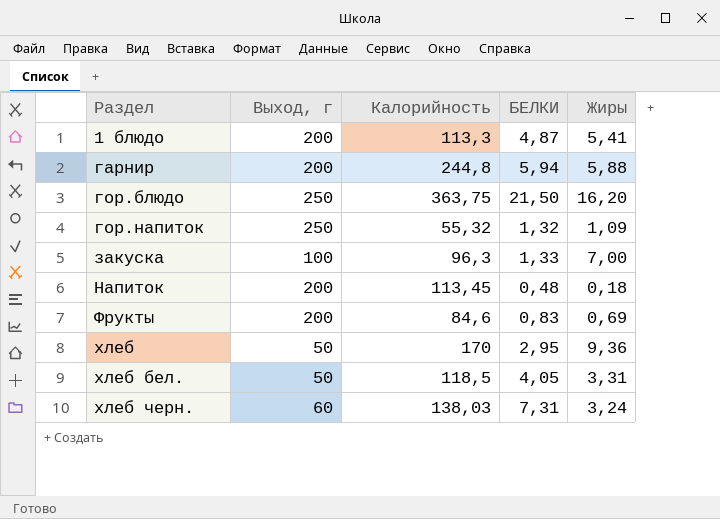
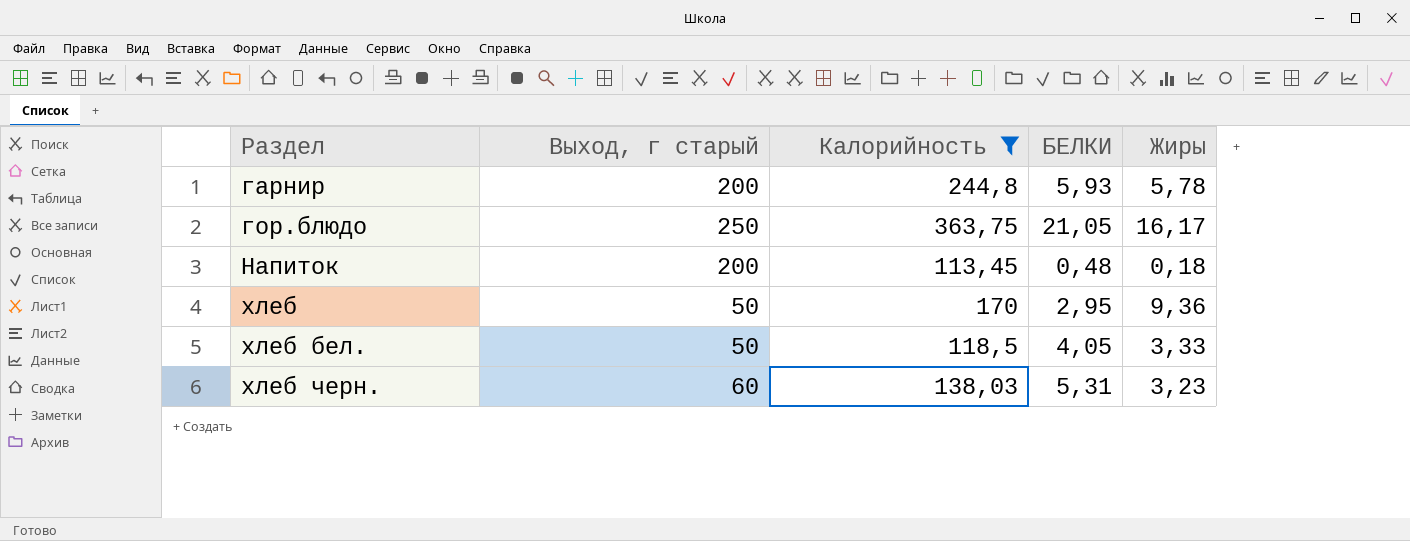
filter: none -> Калорийность >= 113,45
column name: Выход, г -> Выход, г старый
гарнир | БЕЛКИ: 5,94 -> 5,93
гарнир | Жиры: 5,88 -> 5,78
гор.блюдо | БЕЛКИ: 21,50 -> 21,05
гор.блюдо | Жиры: 16,20 -> 16,17
хлеб бел. | Жиры: 3,31 -> 3,33
хлеб черн. | БЕЛКИ: 7,31 -> 5,31
хлеб черн. | Жиры: 3,24 -> 3,23

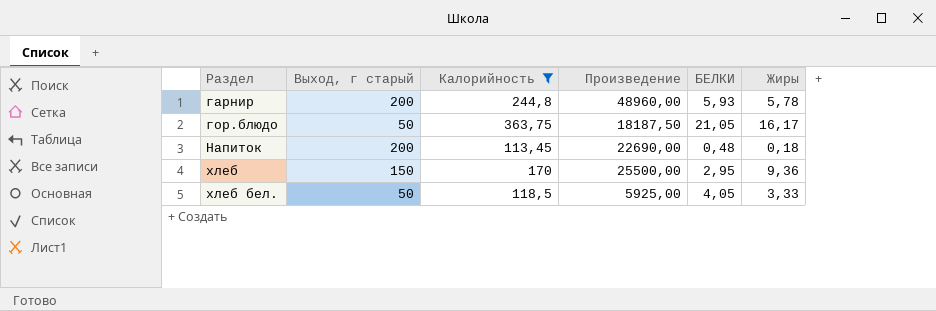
column Произведение | formula: none -> [Выход, г старый] * [Калорийность]
row хлеб черн.: 60 | 138,03 | 5,31 | 3,23 -> none
гор.блюдо | Выход, г старый: 250 -> 50
хлеб | Выход, г старый: 50 -> 150

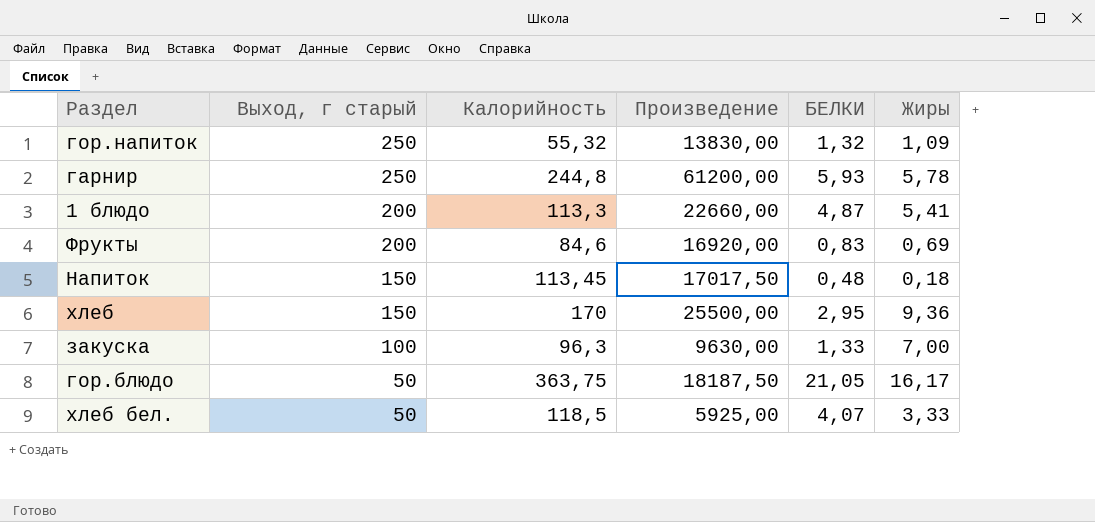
filter: Калорийность >= 113,45 -> none
row order: Раздел ascending -> Выход, г старый descending
гарнир | Выход, г старый: 200 -> 250
гарнир | Произведение: 48960,00 -> 61200,00
Напиток | Выход, г старый: 200 -> 150
Напиток | Произведение: 22690,00 -> 17017,50
хлеб бел. | БЕЛКИ: 4,05 -> 4,07

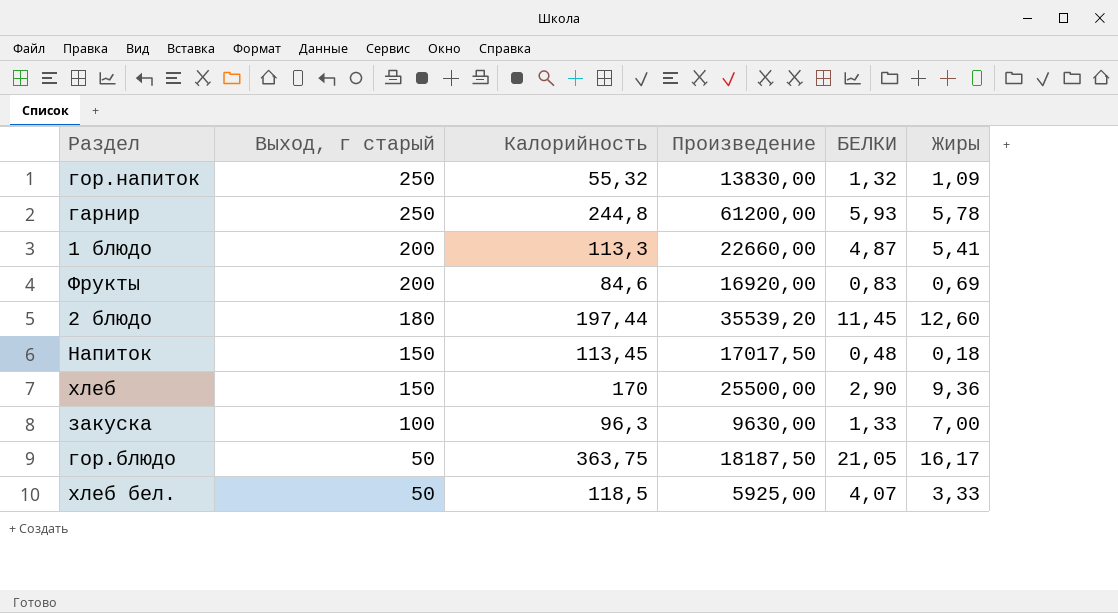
row 2 блюдо: none -> 180 | 197,44 | 35539,20 | 11,45 | 12,60
хлеб | БЕЛКИ: 2,95 -> 2,90

